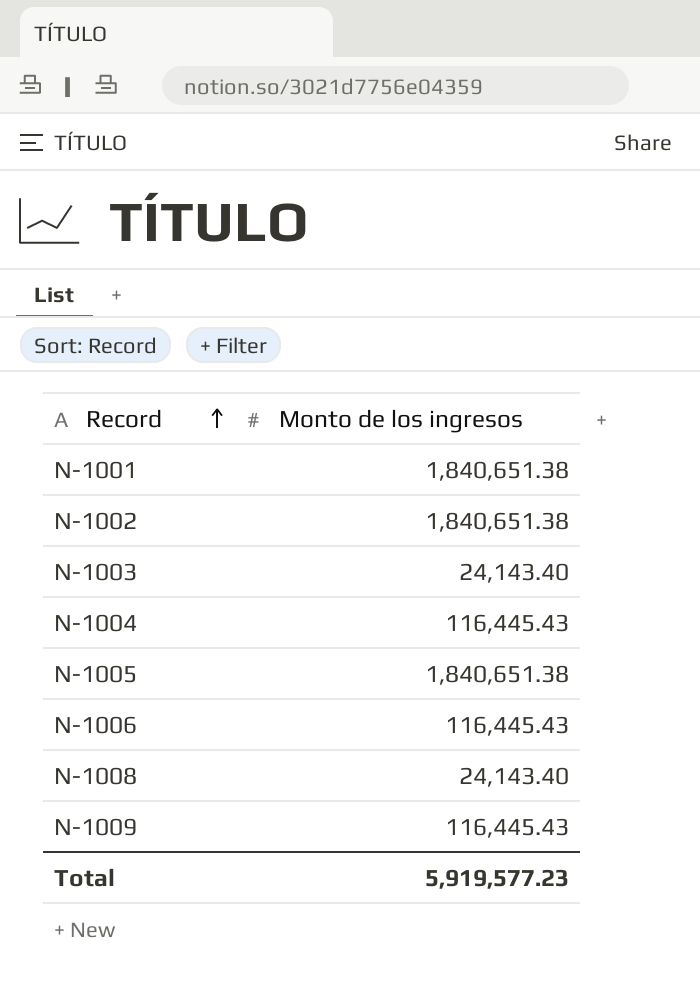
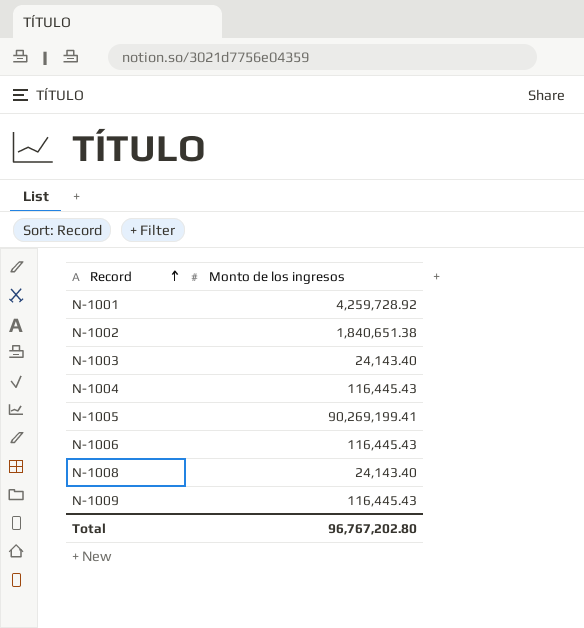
N-1001 | Monto de los ingresos: 1,840,651.38 -> 4,259,728.92
N-1005 | Monto de los ingresos: 1,840,651.38 -> 90,269,199.41
Total | Monto de los ingresos: 5,919,577.23 -> 96,767,202.80

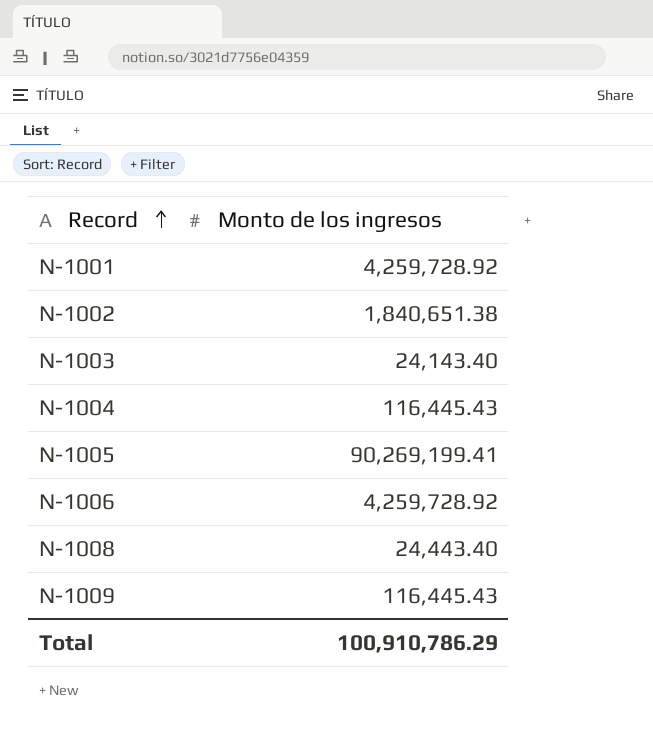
N-1006 | Monto de los ingresos: 116,445.43 -> 4,259,728.92
N-1008 | Monto de los ingresos: 24,143.40 -> 24,443.40
Total | Monto de los ingresos: 96,767,202.80 -> 100,910,786.29

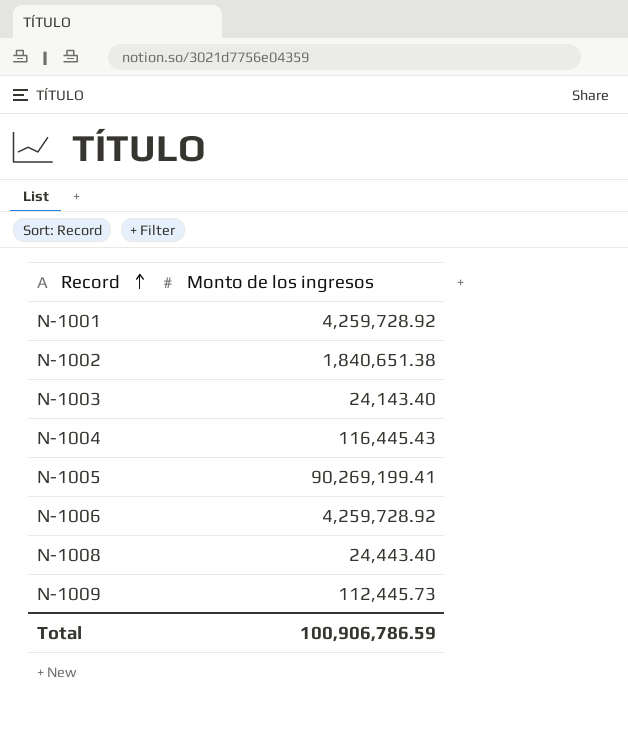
N-1009 | Monto de los ingresos: 116,445.43 -> 112,445.73
Total | Monto de los ingresos: 100,910,786.29 -> 100,906,786.59

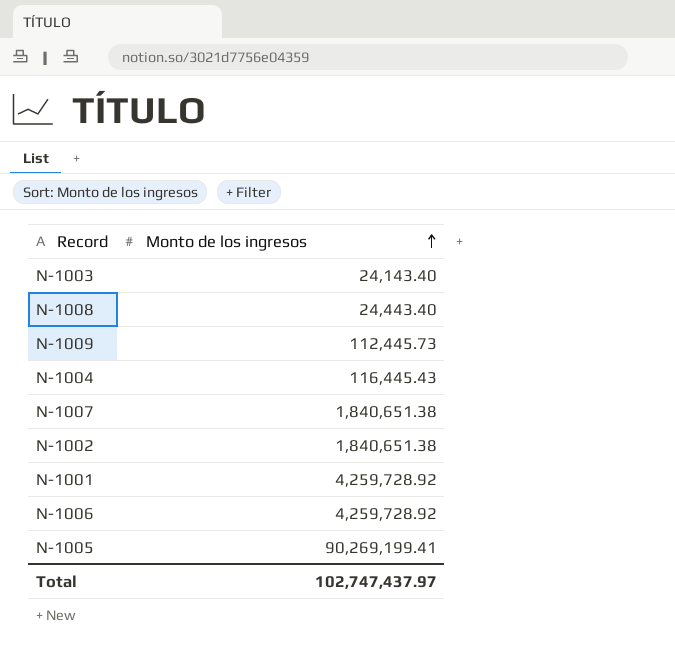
row order: Record ascending -> Monto de los ingresos ascending
row N-1007: none -> 1,840,651.38
Total | Monto de los ingresos: 100,906,786.59 -> 102,747,437.97

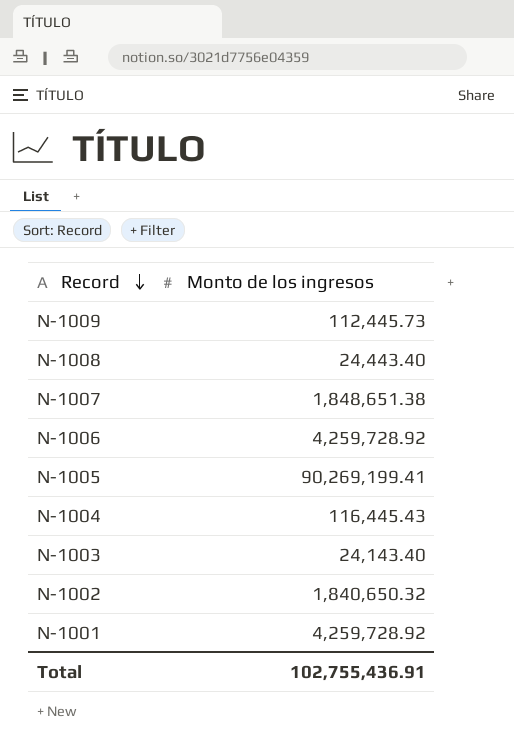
row order: Monto de los ingresos ascending -> Record descending
N-1007 | Monto de los ingresos: 1,840,651.38 -> 1,848,651.38
N-1002 | Monto de los ingresos: 1,840,651.38 -> 1,840,650.32
Total | Monto de los ingresos: 102,747,437.97 -> 102,755,436.91

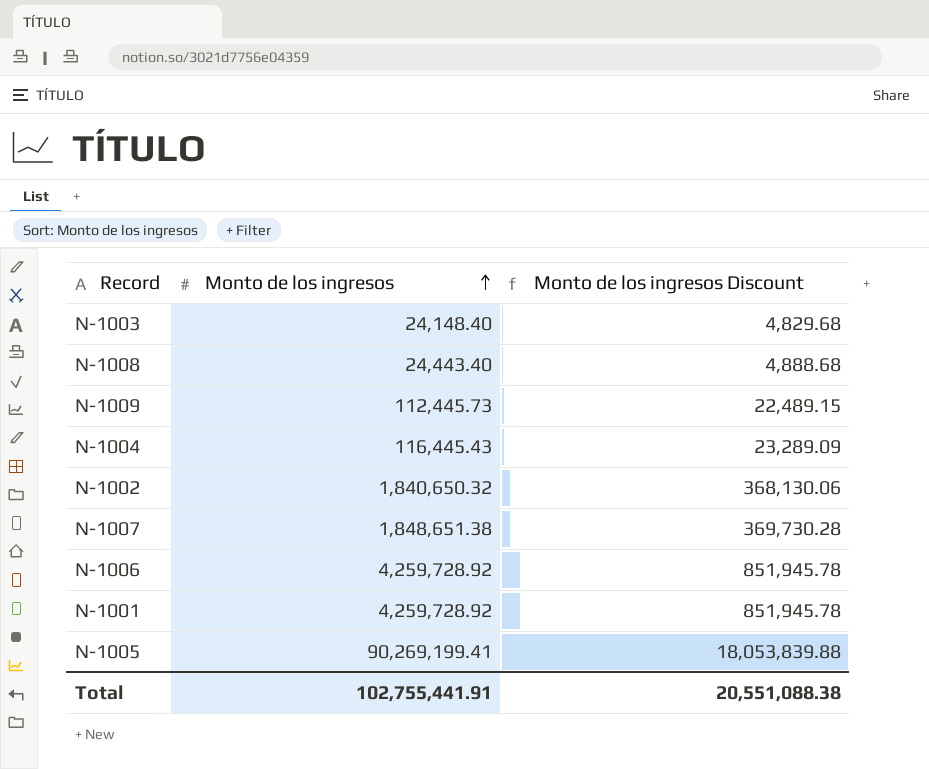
row order: Record descending -> Monto de los ingresos ascending
column Monto de los ingresos Discount | formula: none -> [Monto de los ingresos] * 0.2
N-1003 | Monto de los ingresos: 24,143.40 -> 24,148.40
Total | Monto de los ingresos: 102,755,436.91 -> 102,755,441.91

